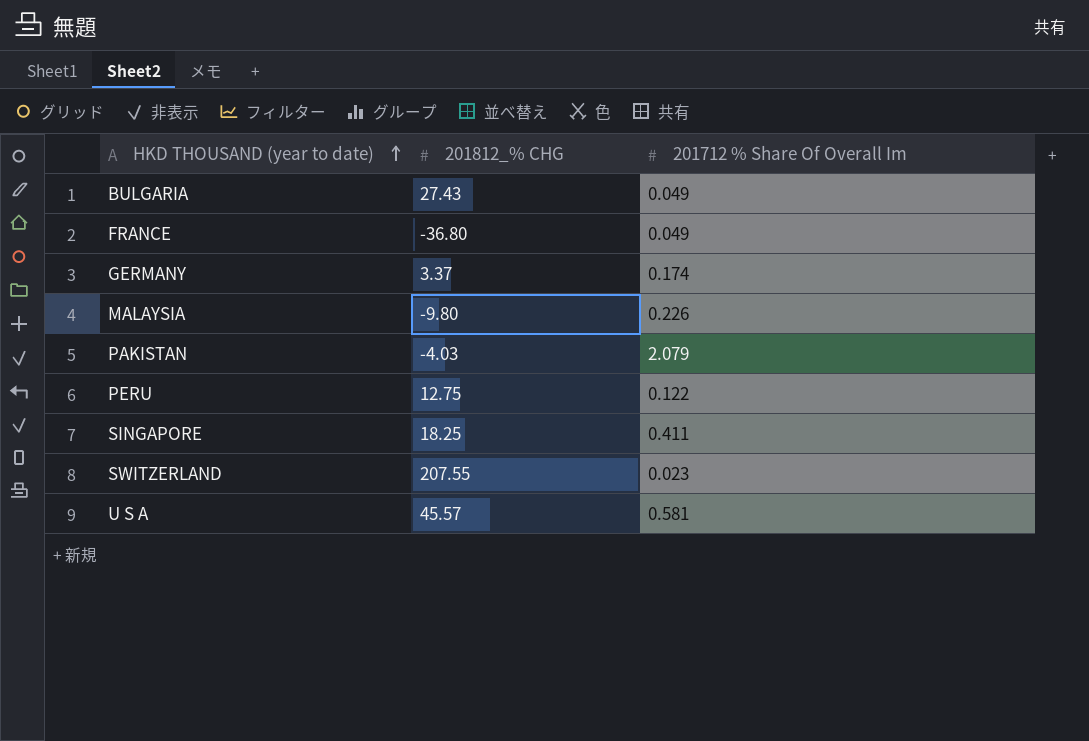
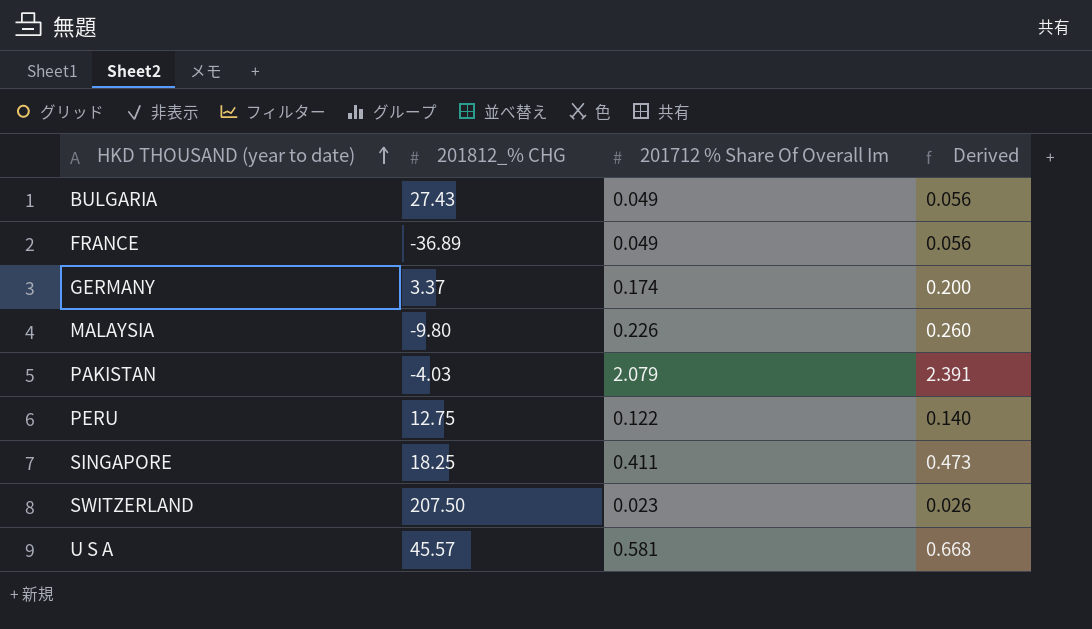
column Derived | formula: none -> [201712 % Share Of Overall Im] * 1.15
FRANCE | 201812_% CHG: -36.80 -> -36.89
SWITZERLAND | 201812_% CHG: 207.55 -> 207.50

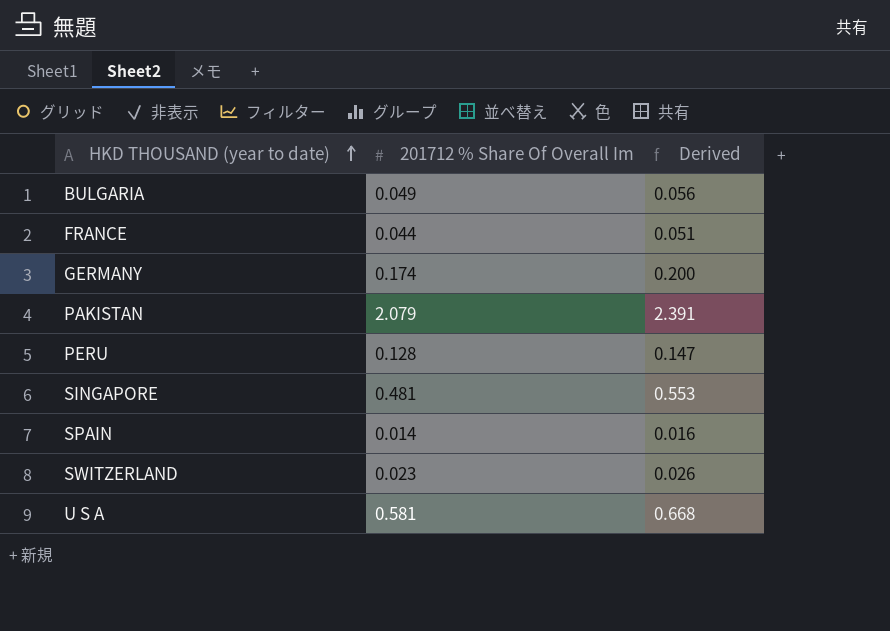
column 201812_% CHG | position: 2 -> none
row MALAYSIA: -9.80 | 0.226 | 0.260 -> none
FRANCE | 201712 % Share Of Overall Im: 0.049 -> 0.044
FRANCE | Derived: 0.056 -> 0.051
PERU | 201712 % Share Of Overall Im: 0.122 -> 0.128
PERU | Derived: 0.140 -> 0.147
SINGAPORE | 201712 % Share Of Overall Im: 0.411 -> 0.481
SINGAPORE | Derived: 0.473 -> 0.553
row SPAIN: none -> 0.014 | 0.016

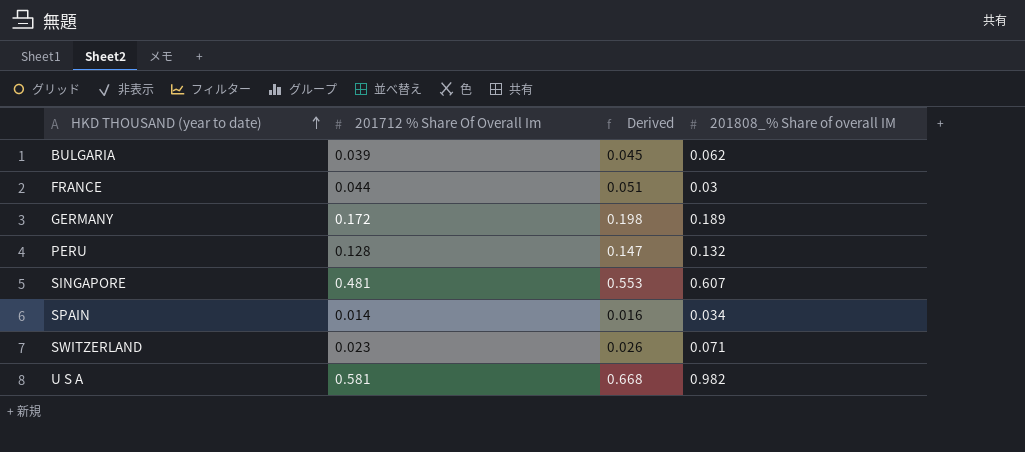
column 201808_% Share of overall IM | position: none -> 4
row PAKISTAN: 2.079 | 2.391 -> none
BULGARIA | 201712 % Share Of Overall Im: 0.049 -> 0.039
BULGARIA | Derived: 0.056 -> 0.045
GERMANY | 201712 % Share Of Overall Im: 0.174 -> 0.172
GERMANY | Derived: 0.200 -> 0.198

